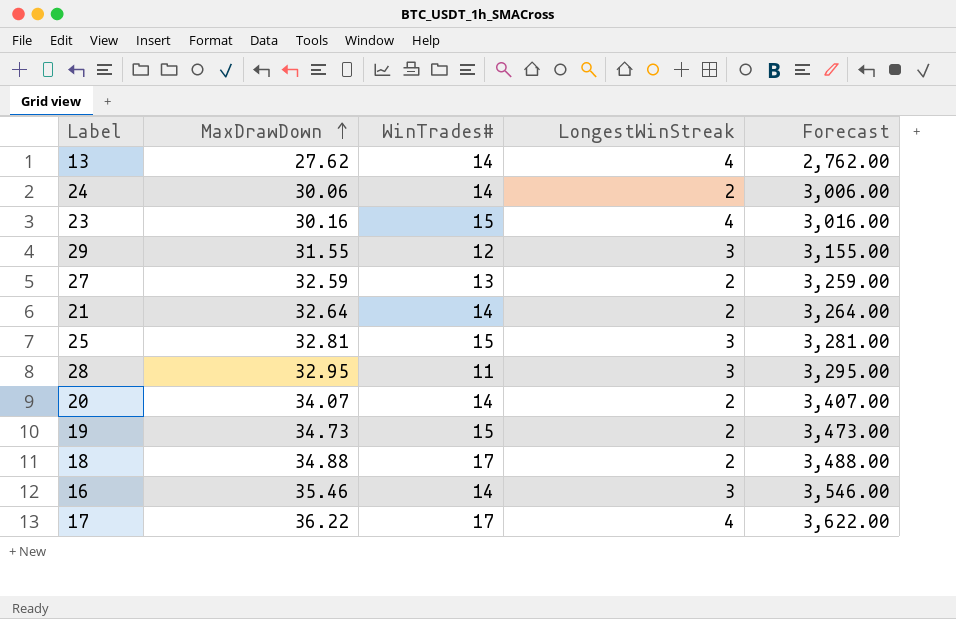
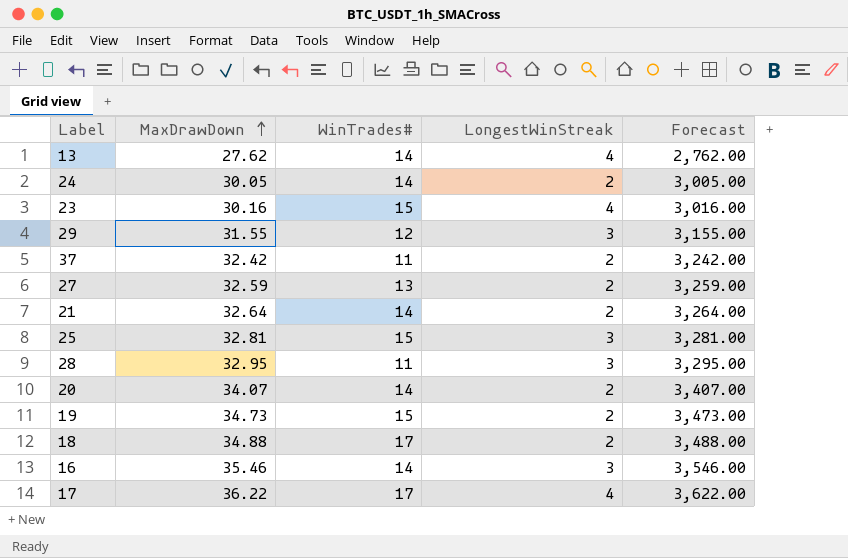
24 | MaxDrawDown: 30.06 -> 30.05
24 | Forecast: 3,006.00 -> 3,005.00
row 37: none -> 32.42 | 11 | 2 | 3,242.00

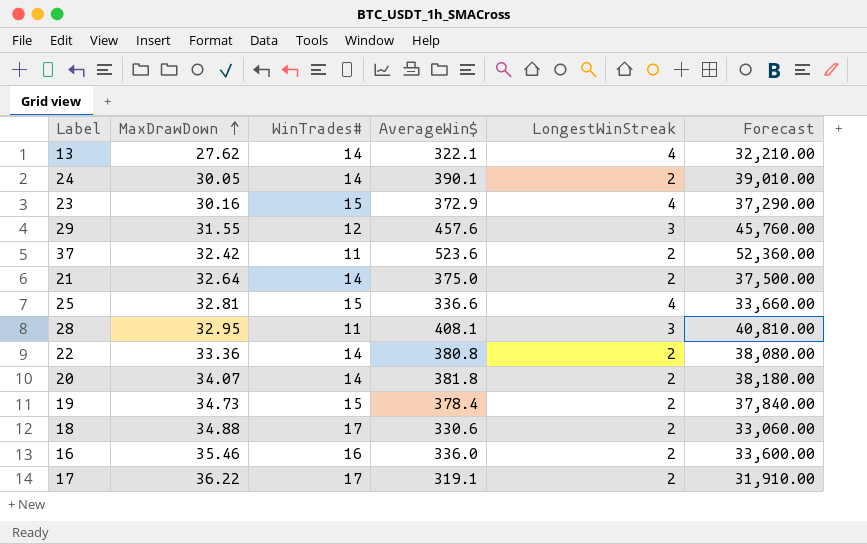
column AverageWin$ | position: none -> 4
column Forecast | formula: [MaxDrawDown] * 100 -> [AverageWin$] * 100
row 27: 32.59 | 13 | 2 | 3,259.00 -> none
25 | LongestWinStreak: 3 -> 4
row 22: none -> 33.36 | 14 | 380.8 | 2 | 38,080.00
16 | WinTrades#: 14 -> 16
16 | LongestWinStreak: 3 -> 2
17 | LongestWinStreak: 4 -> 2

